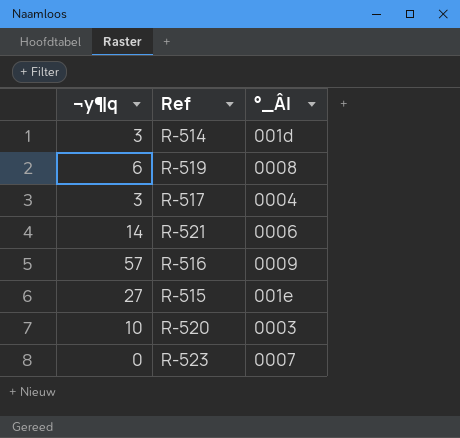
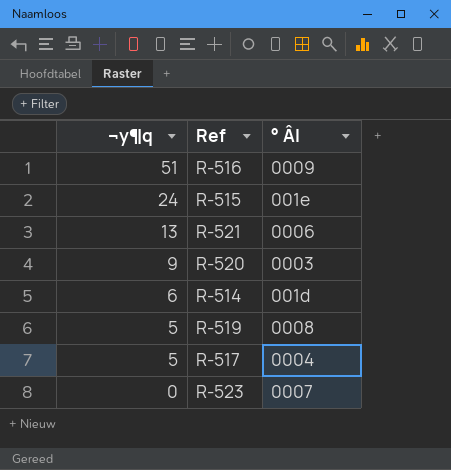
row order: none -> ¬y¶q descending
column name: °_ÂI -> ° ÂI
R-516 | ¬y¶q: 57 -> 51
R-515 | ¬y¶q: 27 -> 24
R-521 | ¬y¶q: 14 -> 13
R-520 | ¬y¶q: 10 -> 9
R-514 | ¬y¶q: 3 -> 6
R-519 | ¬y¶q: 6 -> 5
R-517 | ¬y¶q: 3 -> 5

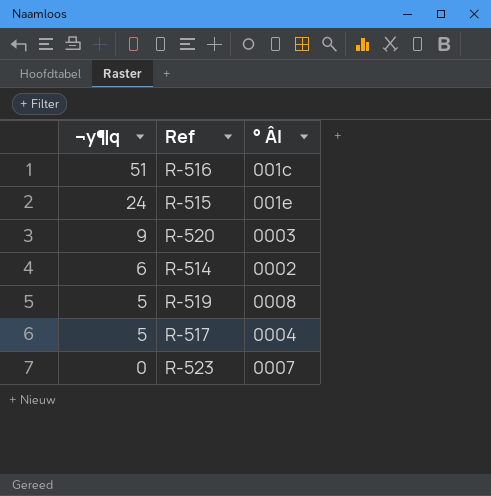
row R-521: 13 | 0006 -> none
R-516 | ° ÂI: 0009 -> 001c
R-514 | ° ÂI: 001d -> 0002

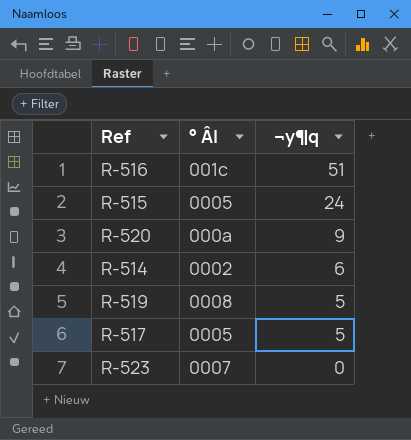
column ¬y¶q | position: 1 -> 3
R-515 | ° ÂI: 001e -> 0005
R-520 | ° ÂI: 0003 -> 000a
R-517 | ° ÂI: 0004 -> 0005

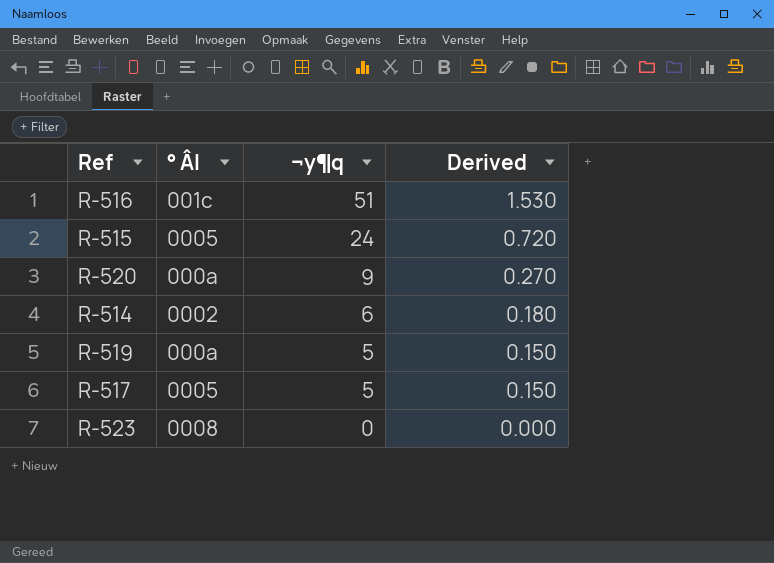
column Derived | formula: none -> [¬y¶q] * 0.03
R-519 | ° ÂI: 0008 -> 000a
R-523 | ° ÂI: 0007 -> 0008

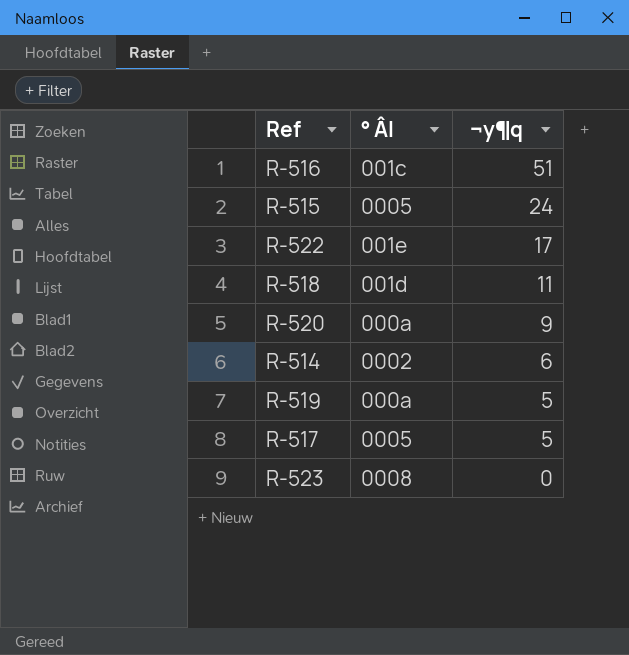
column Derived | formula: [¬y¶q] * 0.03 -> none
row R-522: none -> 001e | 17
row R-518: none -> 001d | 11

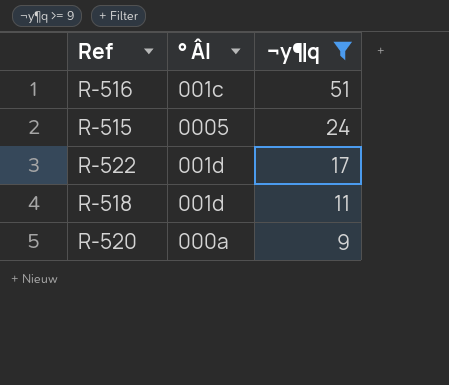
filter: none -> ¬y¶q >= 9
R-522 | ° ÂI: 001e -> 001d

